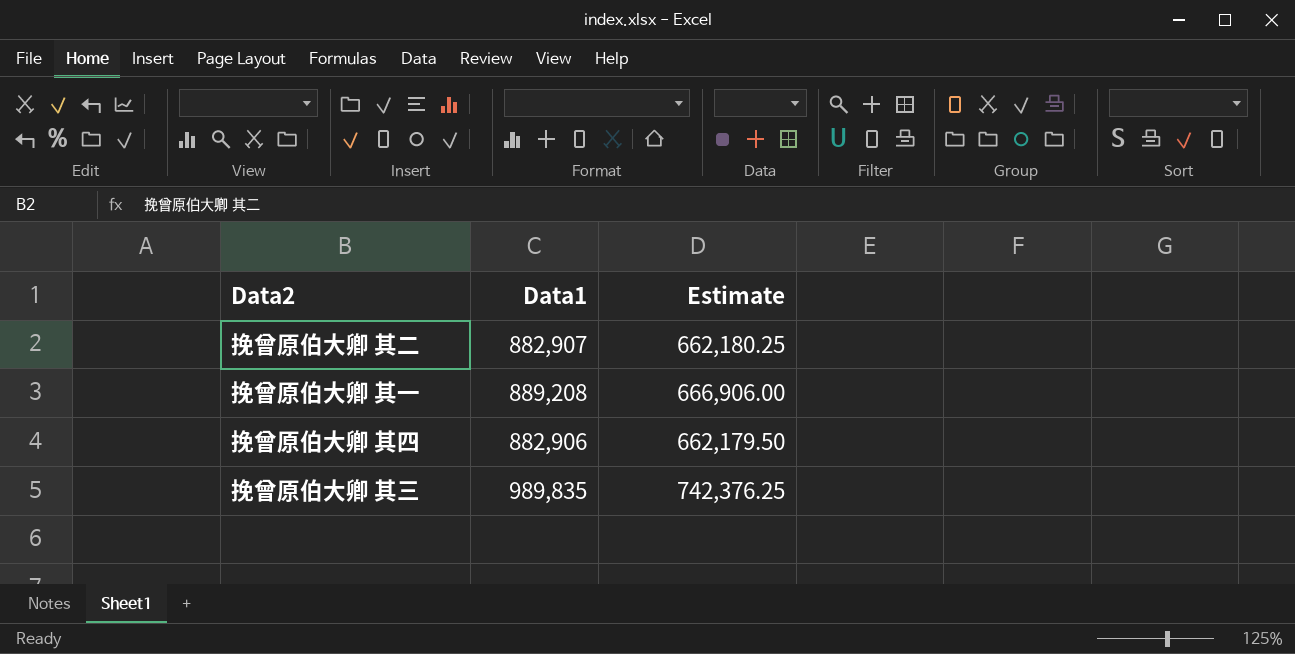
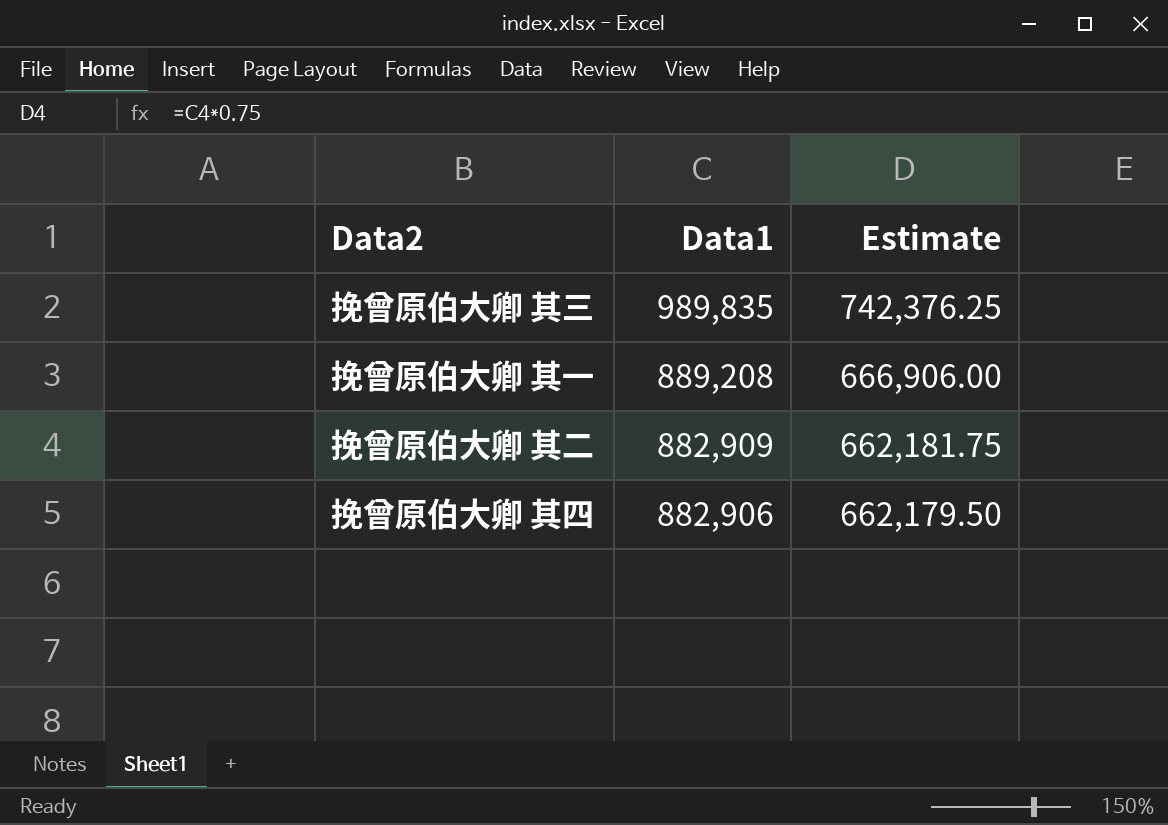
row order: none -> Data1 descending
挽曾原伯大卿 其二 | Data1: 882,907 -> 882,909
挽曾原伯大卿 其二 | Estimate: 662,180.25 -> 662,181.75

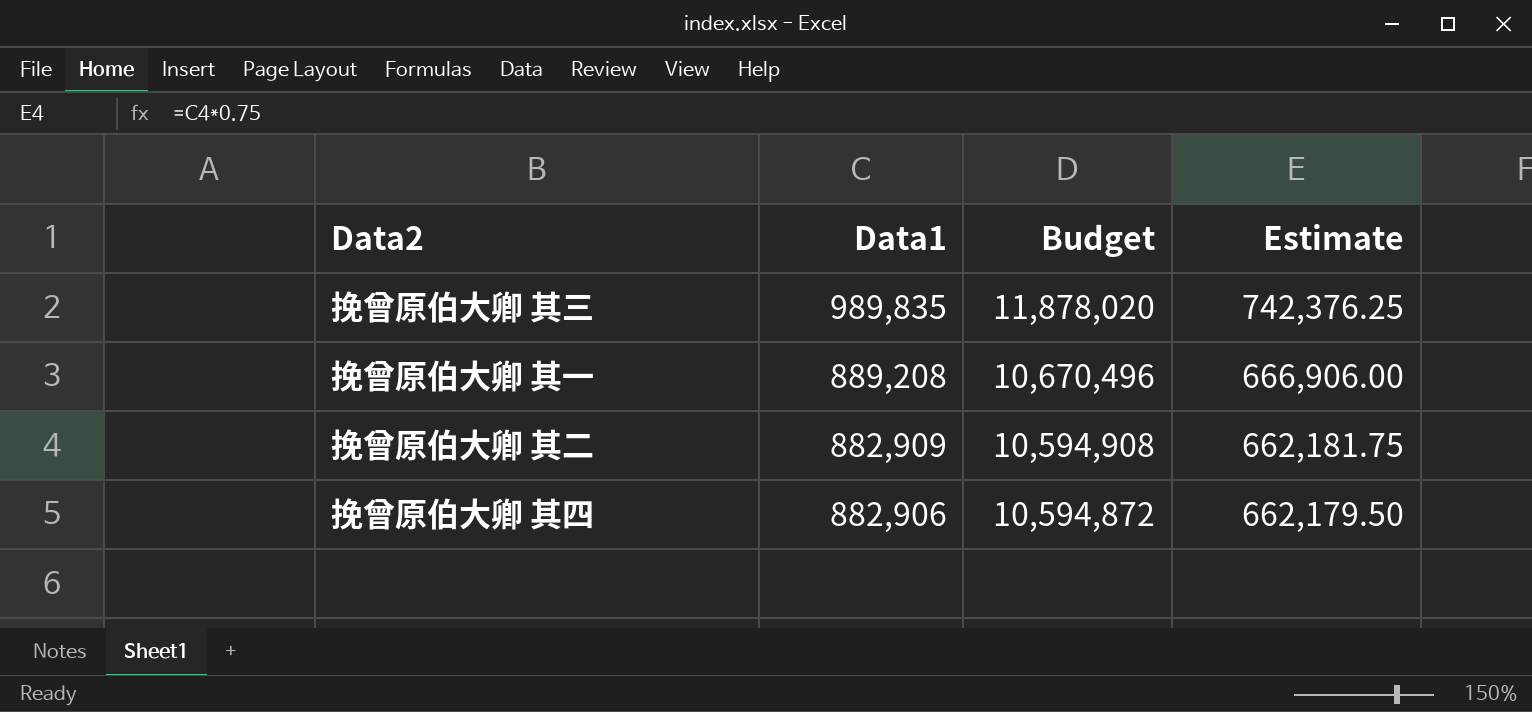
column Budget | formula: none -> [Data1] * 12

